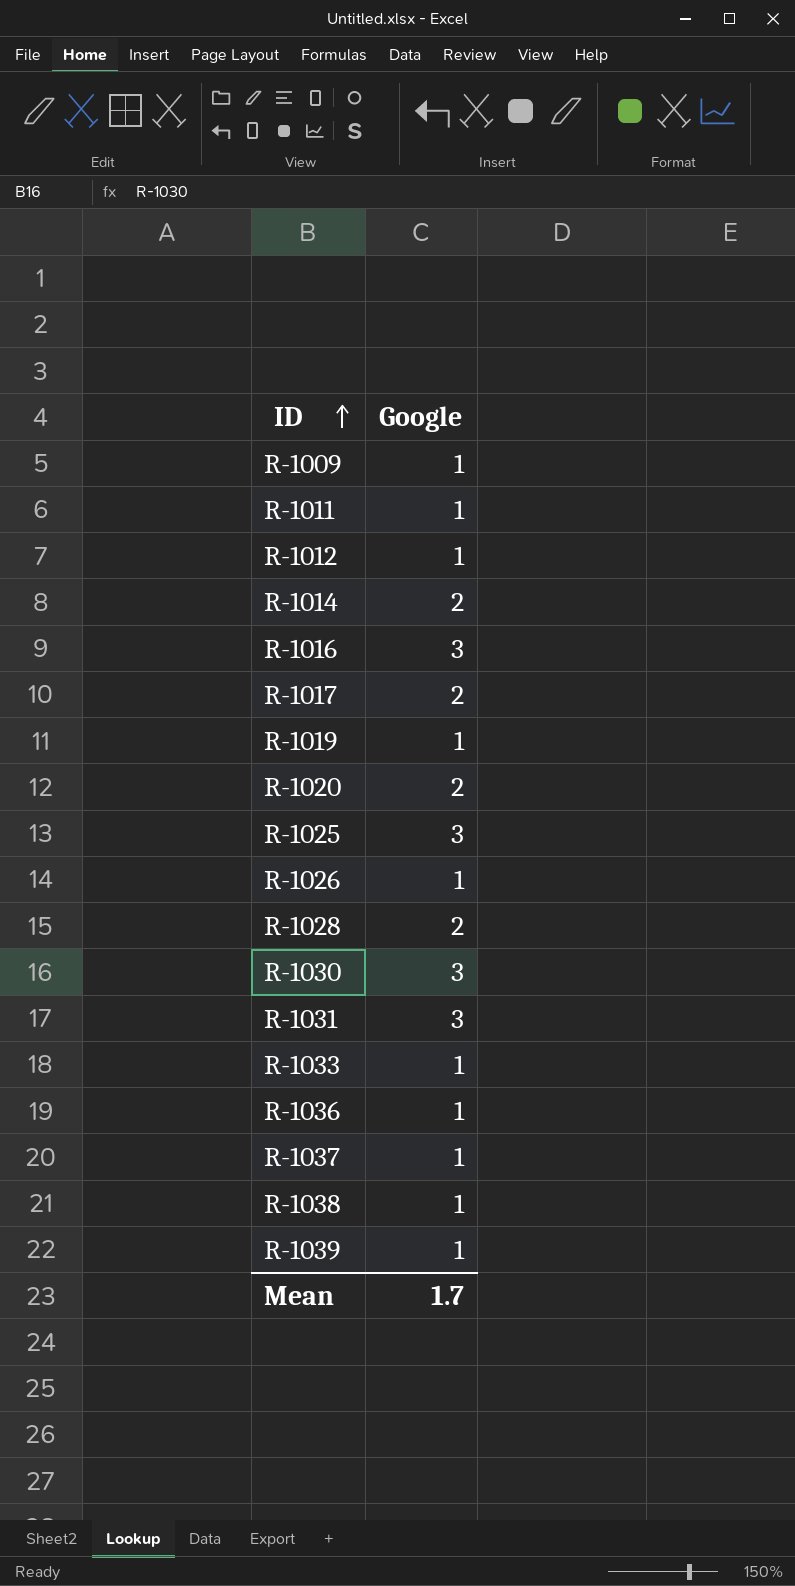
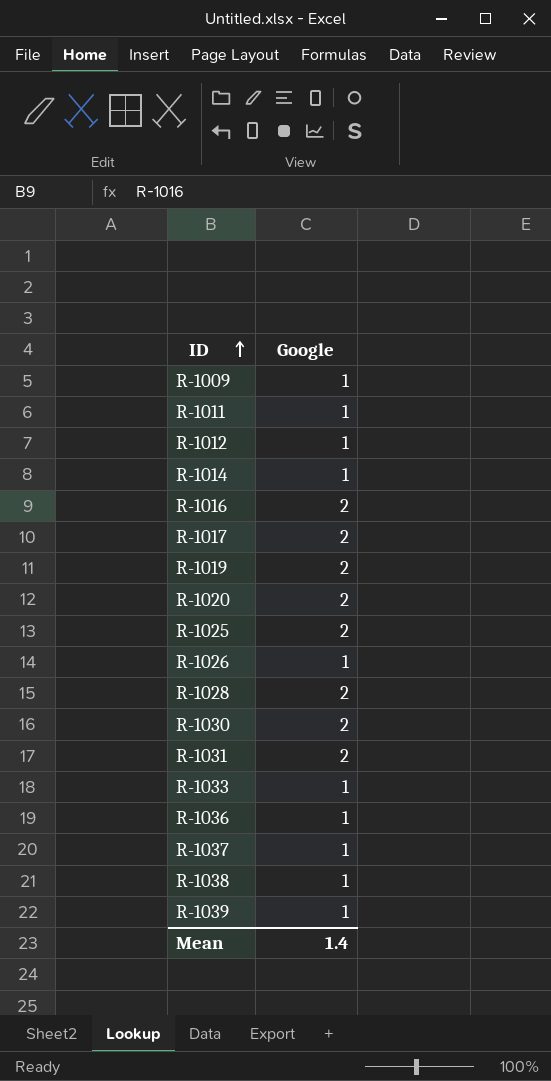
R-1014 | Google: 2 -> 1
R-1016 | Google: 3 -> 2
R-1019 | Google: 1 -> 2
R-1025 | Google: 3 -> 2
R-1030 | Google: 3 -> 2
R-1031 | Google: 3 -> 2
Mean | Google: 1.7 -> 1.4

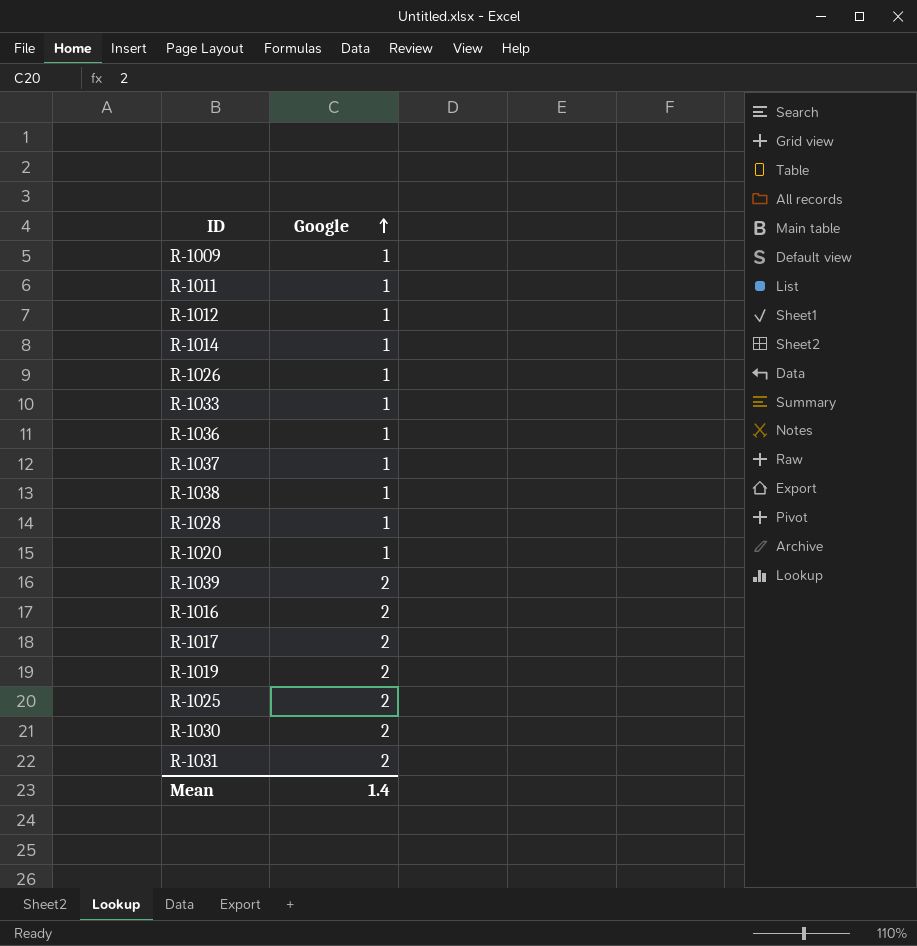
row order: ID ascending -> Google ascending
R-1028 | Google: 2 -> 1
R-1020 | Google: 2 -> 1
R-1039 | Google: 1 -> 2

